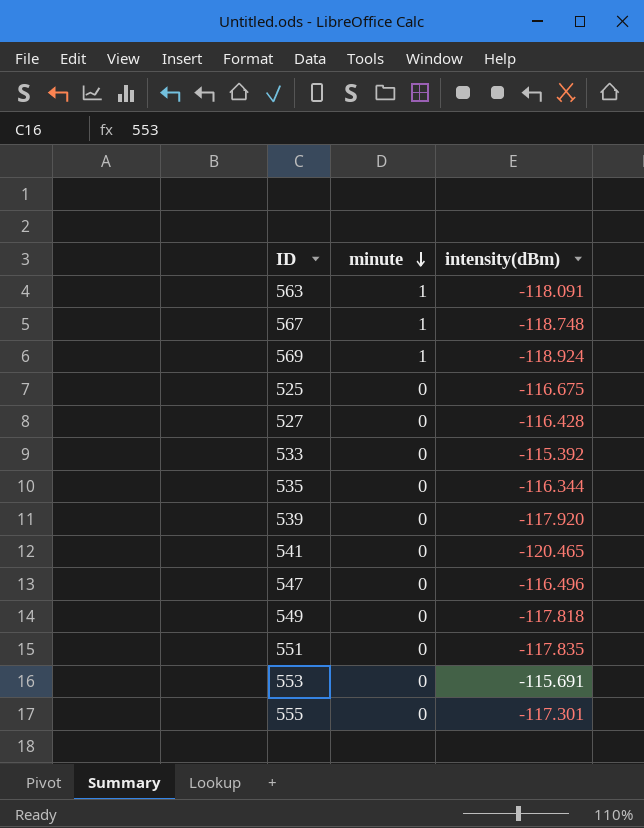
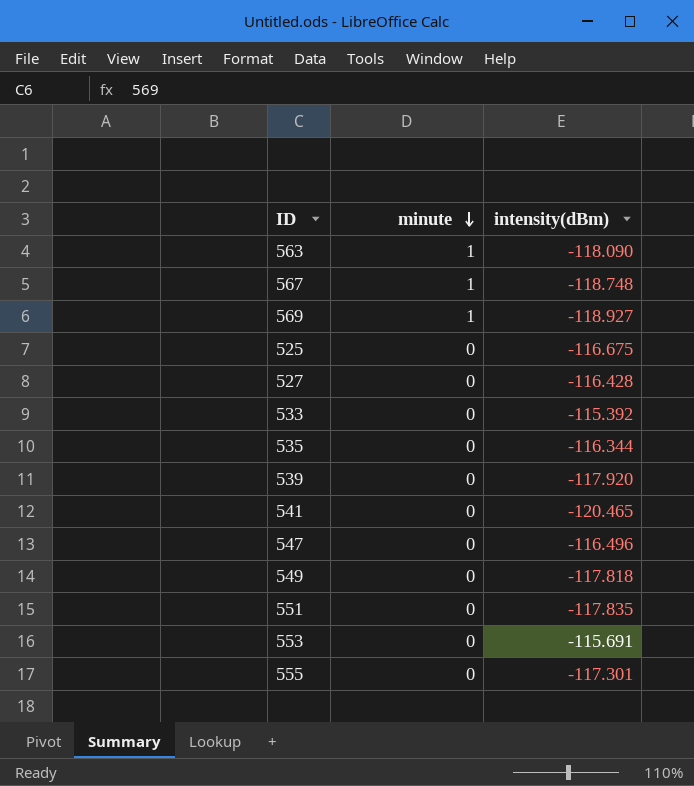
563 | intensity(dBm): -118.091 -> -118.090
569 | intensity(dBm): -118.924 -> -118.927

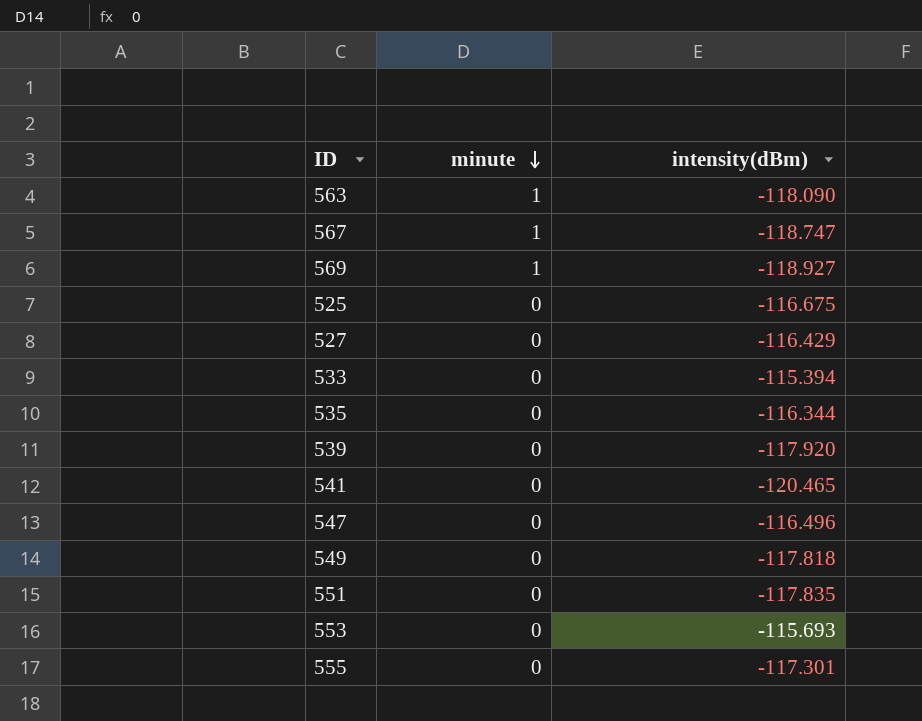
567 | intensity(dBm): -118.748 -> -118.747
527 | intensity(dBm): -116.428 -> -116.429
533 | intensity(dBm): -115.392 -> -115.394
553 | intensity(dBm): -115.691 -> -115.693

